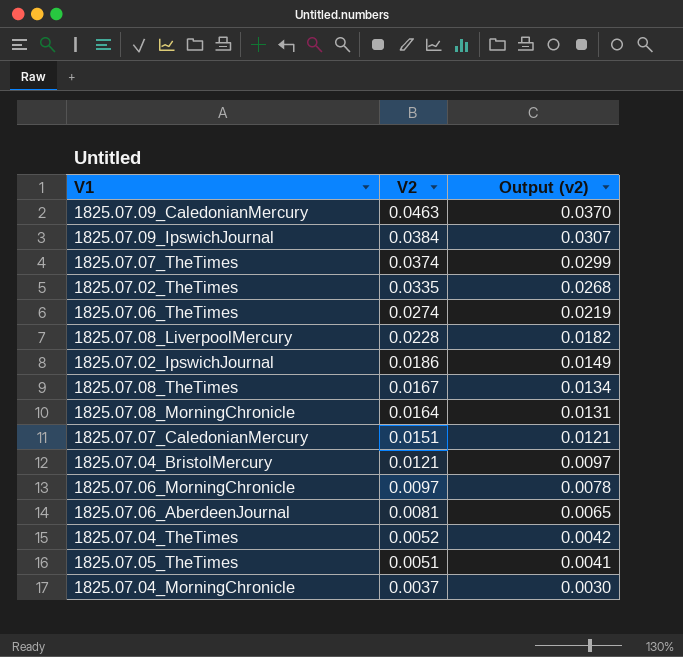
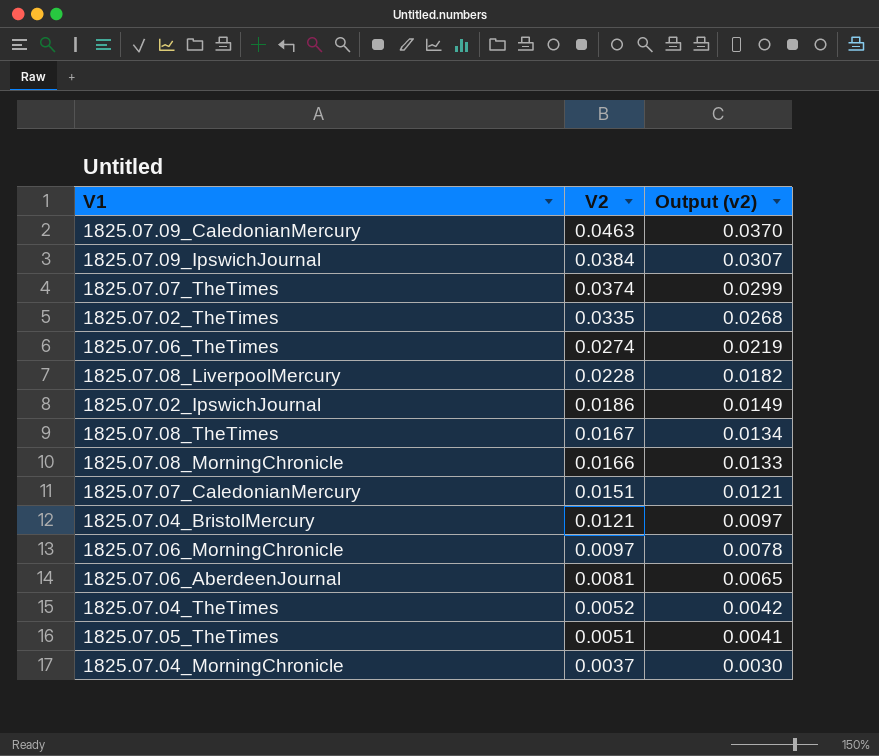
1825.07.08_MorningChronicle | V2: 0.0164 -> 0.0166
1825.07.08_MorningChronicle | Output (v2): 0.0131 -> 0.0133

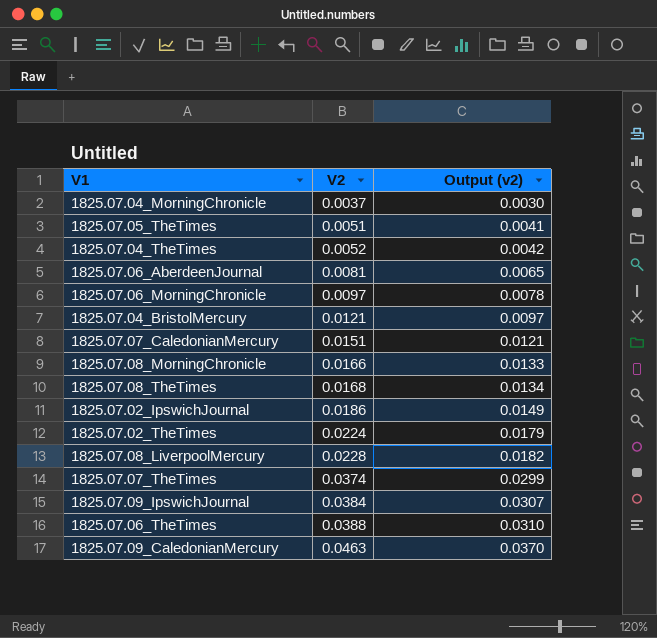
row order: V2 descending -> V2 ascending
1825.07.08_TheTimes | V2: 0.0167 -> 0.0168
1825.07.02_TheTimes | V2: 0.0335 -> 0.0224
1825.07.02_TheTimes | Output (v2): 0.0268 -> 0.0179
1825.07.06_TheTimes | V2: 0.0274 -> 0.0388
1825.07.06_TheTimes | Output (v2): 0.0219 -> 0.0310

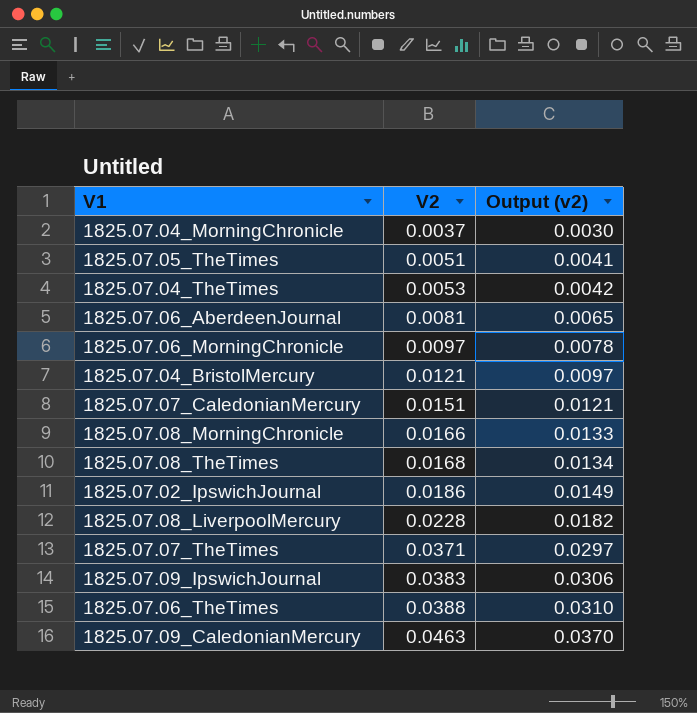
row 1825.07.02_TheTimes: 0.0224 | 0.0179 -> none
1825.07.04_TheTimes | V2: 0.0052 -> 0.0053
1825.07.07_TheTimes | V2: 0.0374 -> 0.0371
1825.07.07_TheTimes | Output (v2): 0.0299 -> 0.0297
1825.07.09_IpswichJournal | V2: 0.0384 -> 0.0383
1825.07.09_IpswichJournal | Output (v2): 0.0307 -> 0.0306

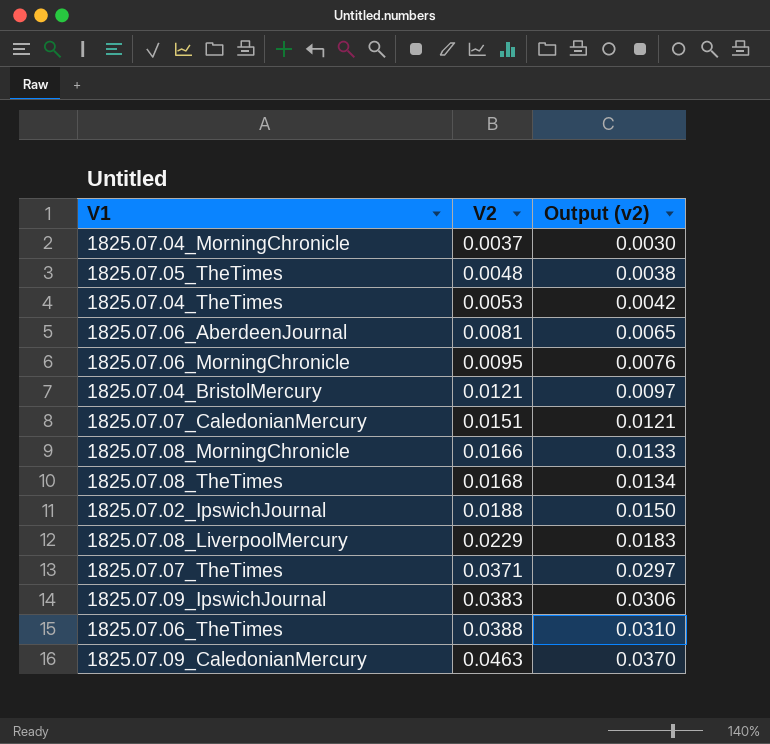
1825.07.05_TheTimes | V2: 0.0051 -> 0.0048
1825.07.05_TheTimes | Output (v2): 0.0041 -> 0.0038
1825.07.06_MorningChronicle | V2: 0.0097 -> 0.0095
1825.07.06_MorningChronicle | Output (v2): 0.0078 -> 0.0076
1825.07.02_IpswichJournal | V2: 0.0186 -> 0.0188
1825.07.02_IpswichJournal | Output (v2): 0.0149 -> 0.0150
1825.07.08_LiverpoolMercury | V2: 0.0228 -> 0.0229
1825.07.08_LiverpoolMercury | Output (v2): 0.0182 -> 0.0183

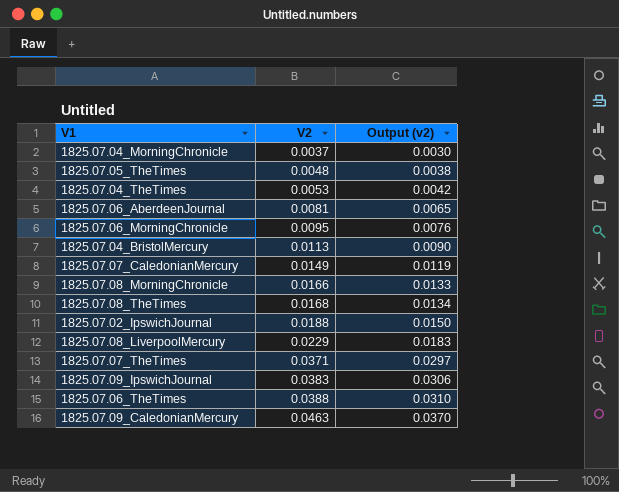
1825.07.04_BristolMercury | V2: 0.0121 -> 0.0113
1825.07.04_BristolMercury | Output (v2): 0.0097 -> 0.0090
1825.07.07_CaledonianMercury | V2: 0.0151 -> 0.0149
1825.07.07_CaledonianMercury | Output (v2): 0.0121 -> 0.0119

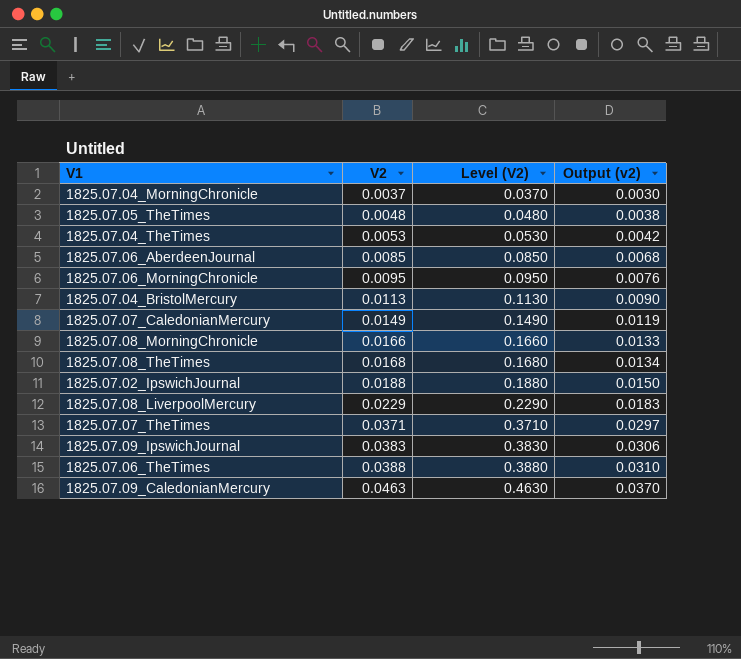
column Level (V2) | formula: none -> [V2] * 10
1825.07.06_AberdeenJournal | V2: 0.0081 -> 0.0085
1825.07.06_AberdeenJournal | Output (v2): 0.0065 -> 0.0068

